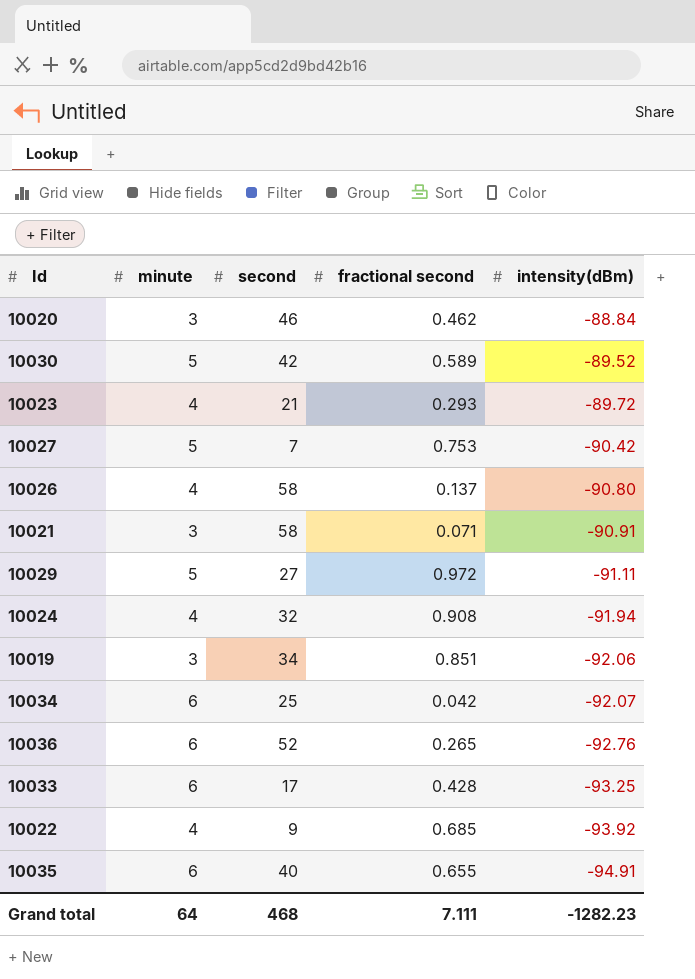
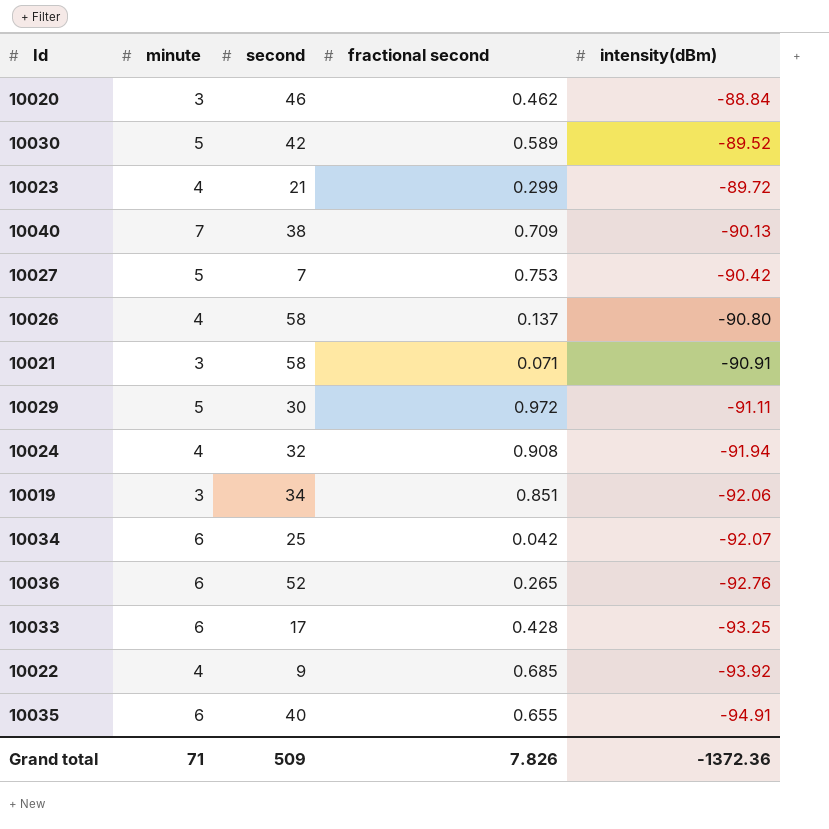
10023 | fractional second: 0.293 -> 0.299
row 10040: none -> 7 | 38 | 0.709 | -90.13
10029 | second: 27 -> 30
Grand total | minute: 64 -> 71
Grand total | second: 468 -> 509
Grand total | fractional second: 7.111 -> 7.826
Grand total | intensity(dBm): -1282.23 -> -1372.36

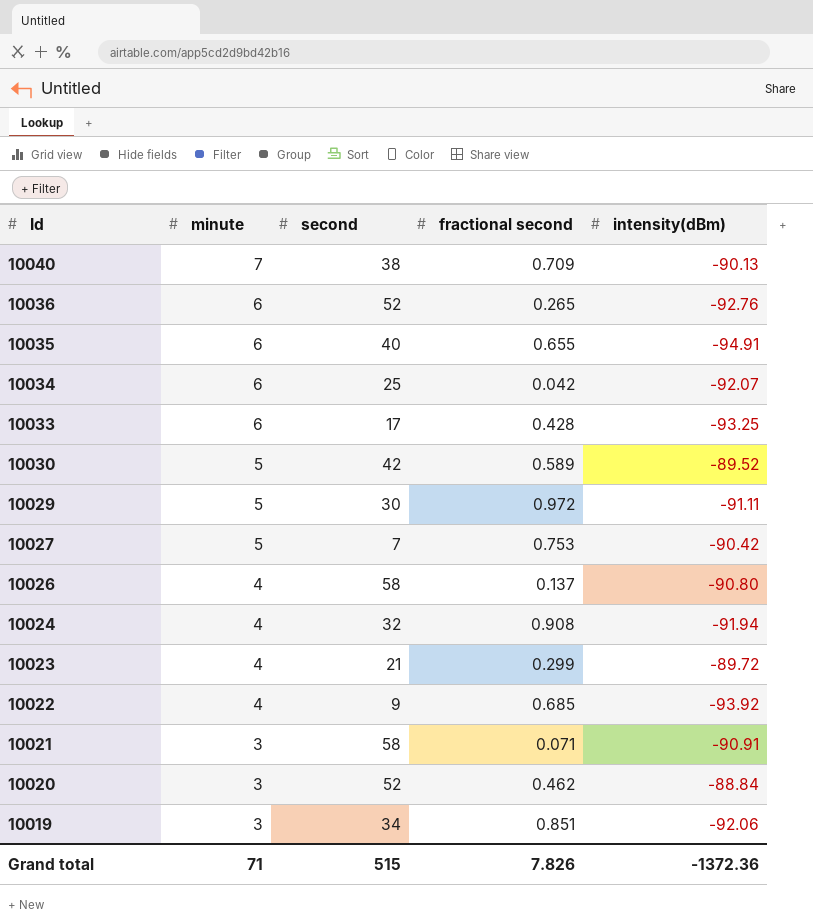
row order: intensity(dBm) descending -> Id descending
10020 | second: 46 -> 52
Grand total | second: 509 -> 515

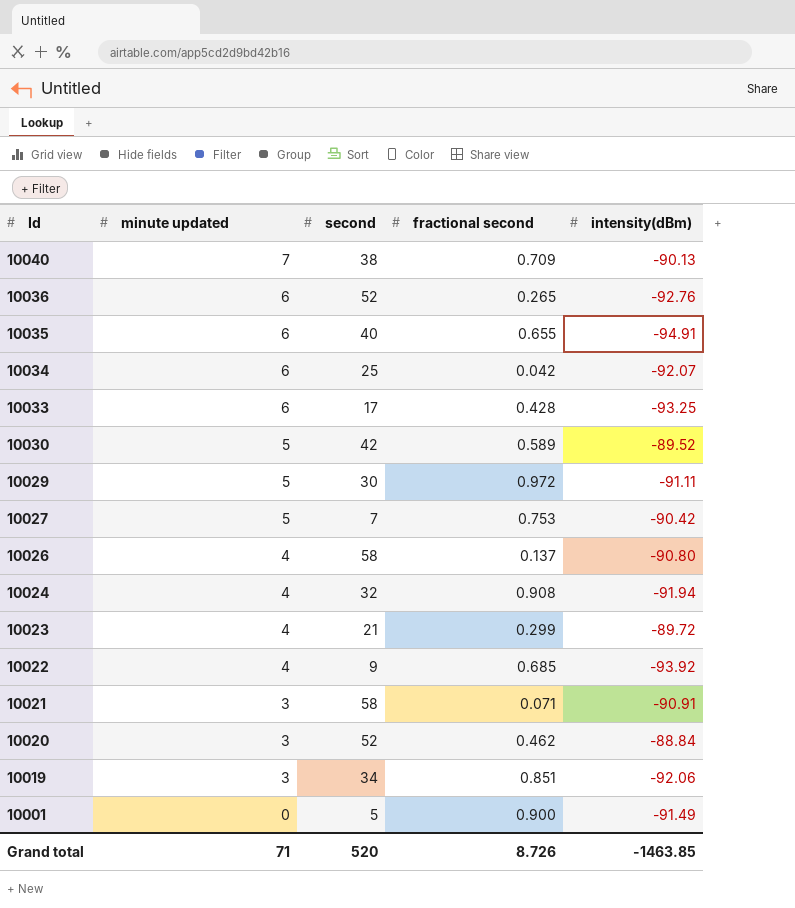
column name: minute -> minute updated
row 10001: none -> 0 | 5 | 0.900 | -91.49
Grand total | second: 515 -> 520
Grand total | fractional second: 7.826 -> 8.726
Grand total | intensity(dBm): -1372.36 -> -1463.85

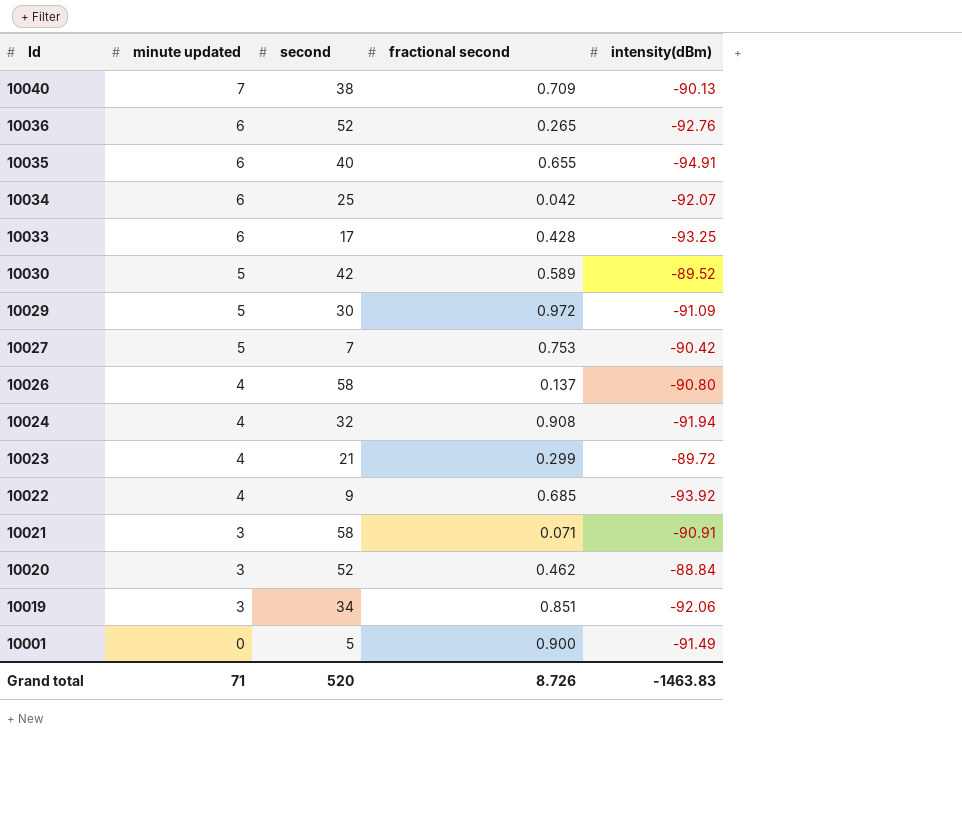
10029 | intensity(dBm): -91.11 -> -91.09
Grand total | intensity(dBm): -1463.85 -> -1463.83

